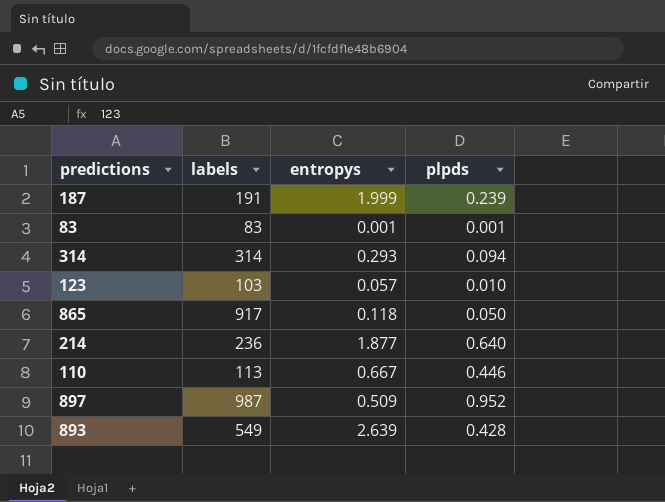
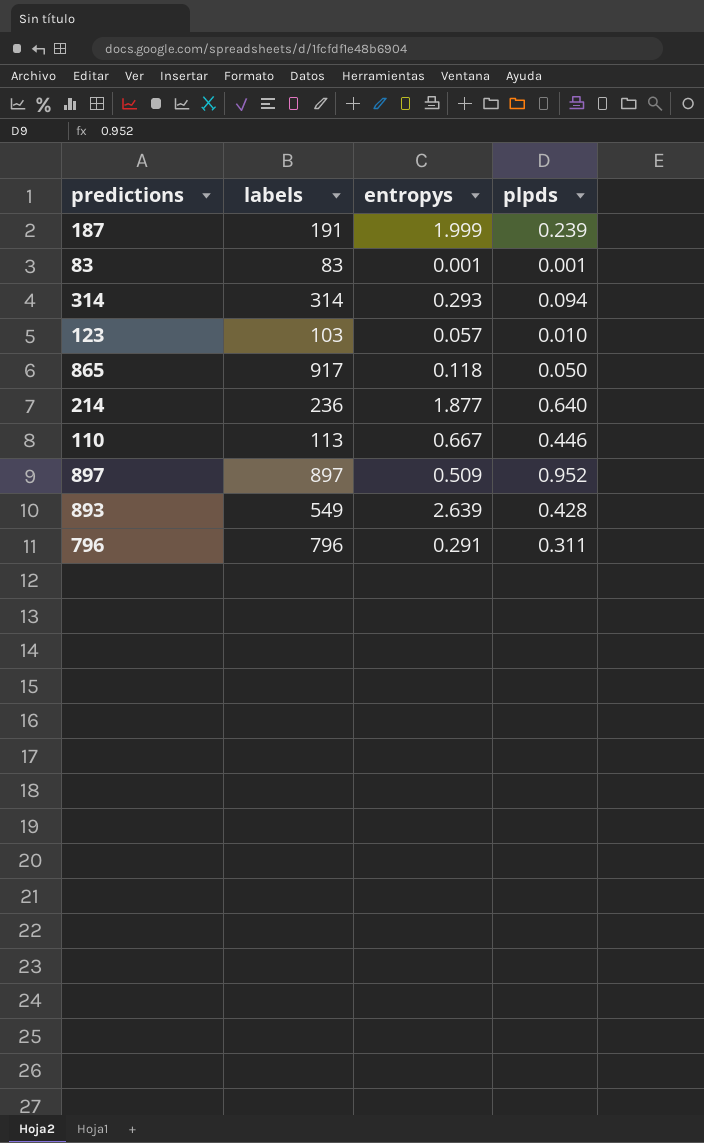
897 | labels: 987 -> 897
row 796: none -> 796 | 0.291 | 0.311

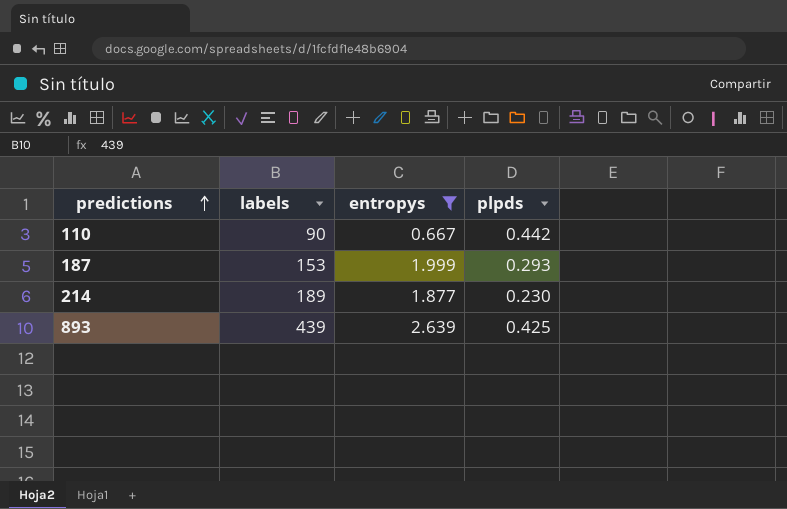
filter: none -> entropys >= 0.667
row order: none -> predictions ascending
110 | labels: 113 -> 90
110 | plpds: 0.446 -> 0.442
187 | labels: 191 -> 153
187 | plpds: 0.239 -> 0.293
214 | labels: 236 -> 189
214 | plpds: 0.640 -> 0.230
893 | labels: 549 -> 439
893 | plpds: 0.428 -> 0.425

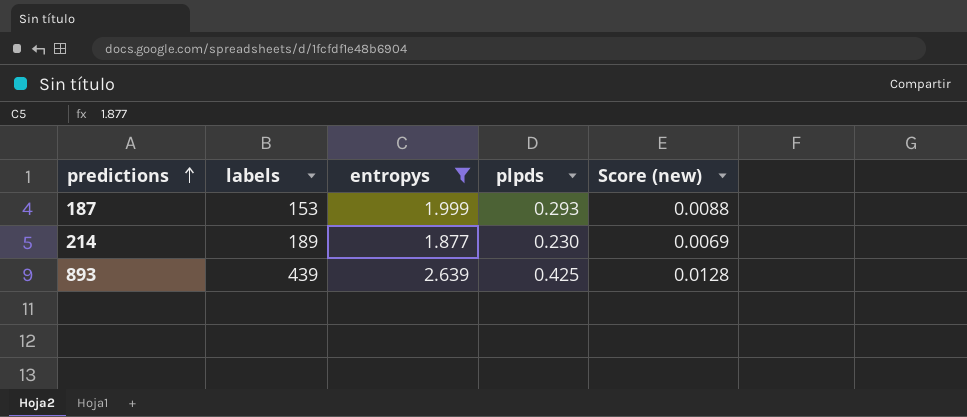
column Score (new) | formula: none -> [plpds] * 0.03
row 110: 90 | 0.667 | 0.442 -> none

